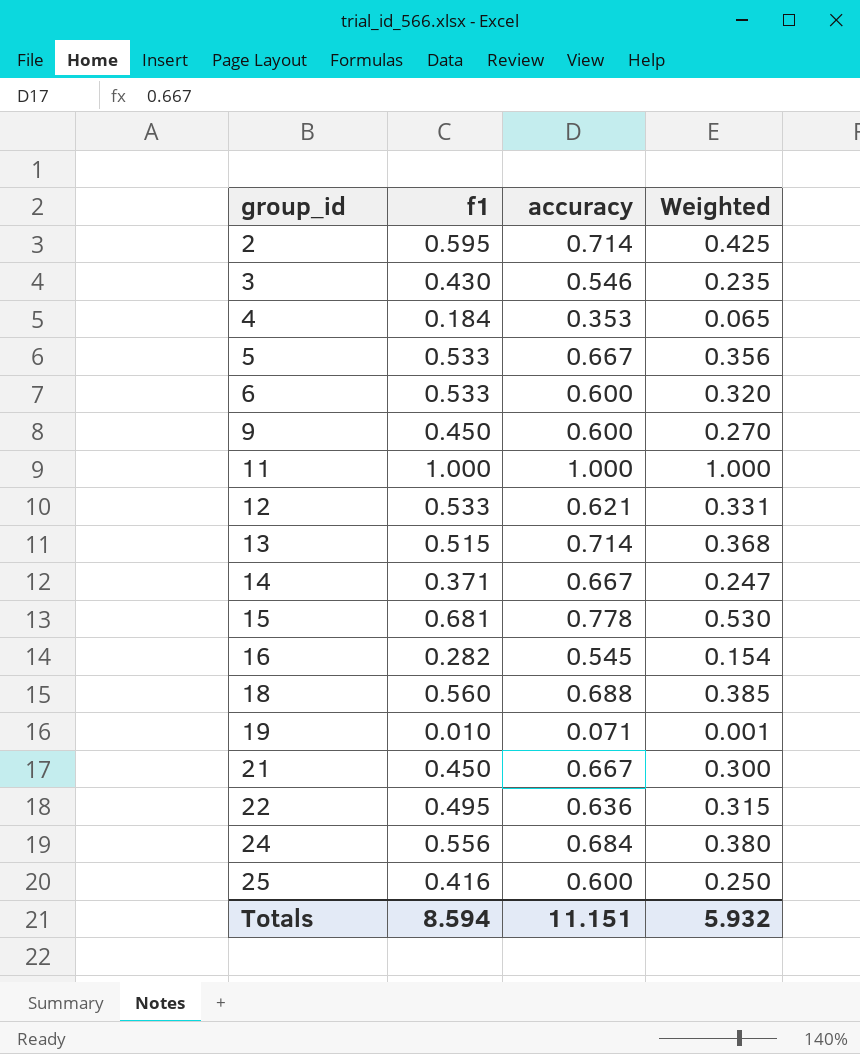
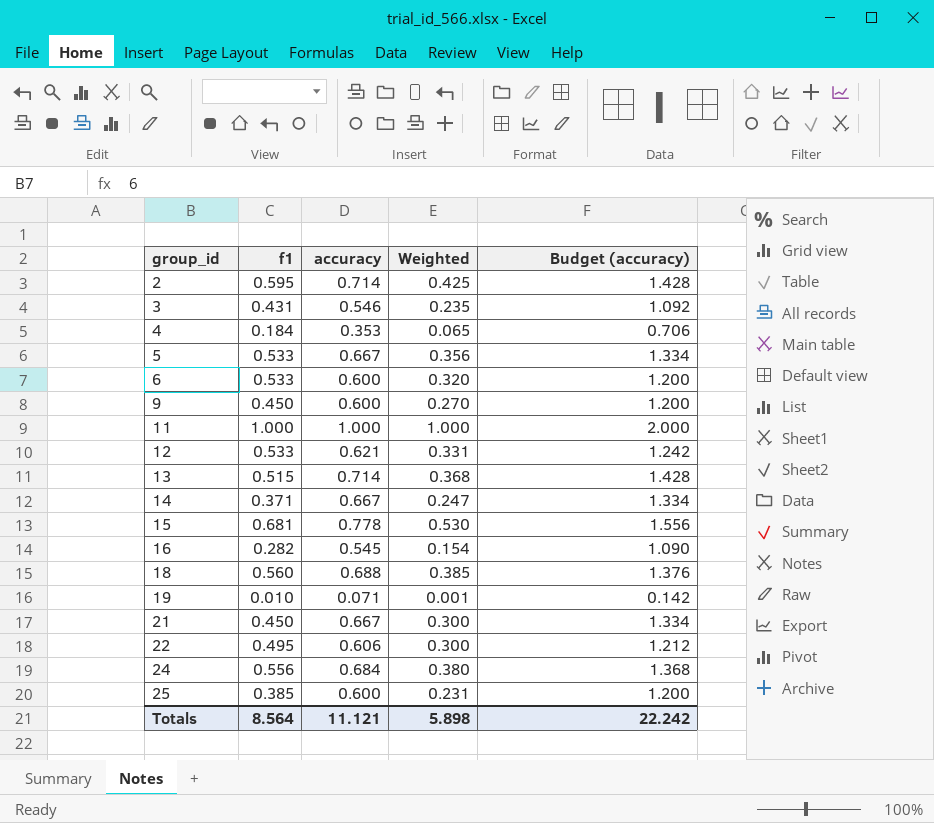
column Budget (accuracy) | formula: none -> [accuracy] * 2
3 | f1: 0.430 -> 0.431
22 | accuracy: 0.636 -> 0.606
22 | Weighted: 0.315 -> 0.300
25 | f1: 0.416 -> 0.385
25 | Weighted: 0.250 -> 0.231
Totals | f1: 8.594 -> 8.564
Totals | accuracy: 11.151 -> 11.121
Totals | Weighted: 5.932 -> 5.898

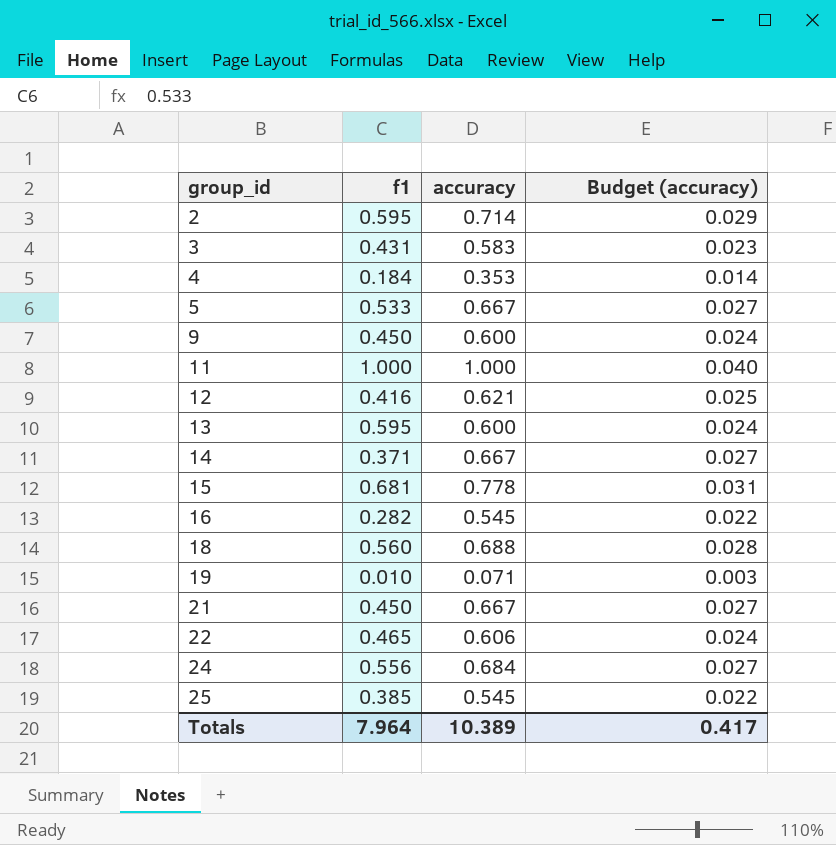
column Weighted | formula: [f1] * [accuracy] -> none
column Budget (accuracy) | formula: [accuracy] * 2 -> [accuracy] * 0.04
row 6: 0.533 | 0.600 | 0.320 | 1.200 -> none
3 | accuracy: 0.546 -> 0.583
12 | f1: 0.533 -> 0.416
13 | f1: 0.515 -> 0.595
13 | accuracy: 0.714 -> 0.600
22 | f1: 0.495 -> 0.465
25 | accuracy: 0.600 -> 0.545
Totals | f1: 8.564 -> 7.964
Totals | accuracy: 11.121 -> 10.389
Totals | Budget (accuracy): 22.242 -> 0.417

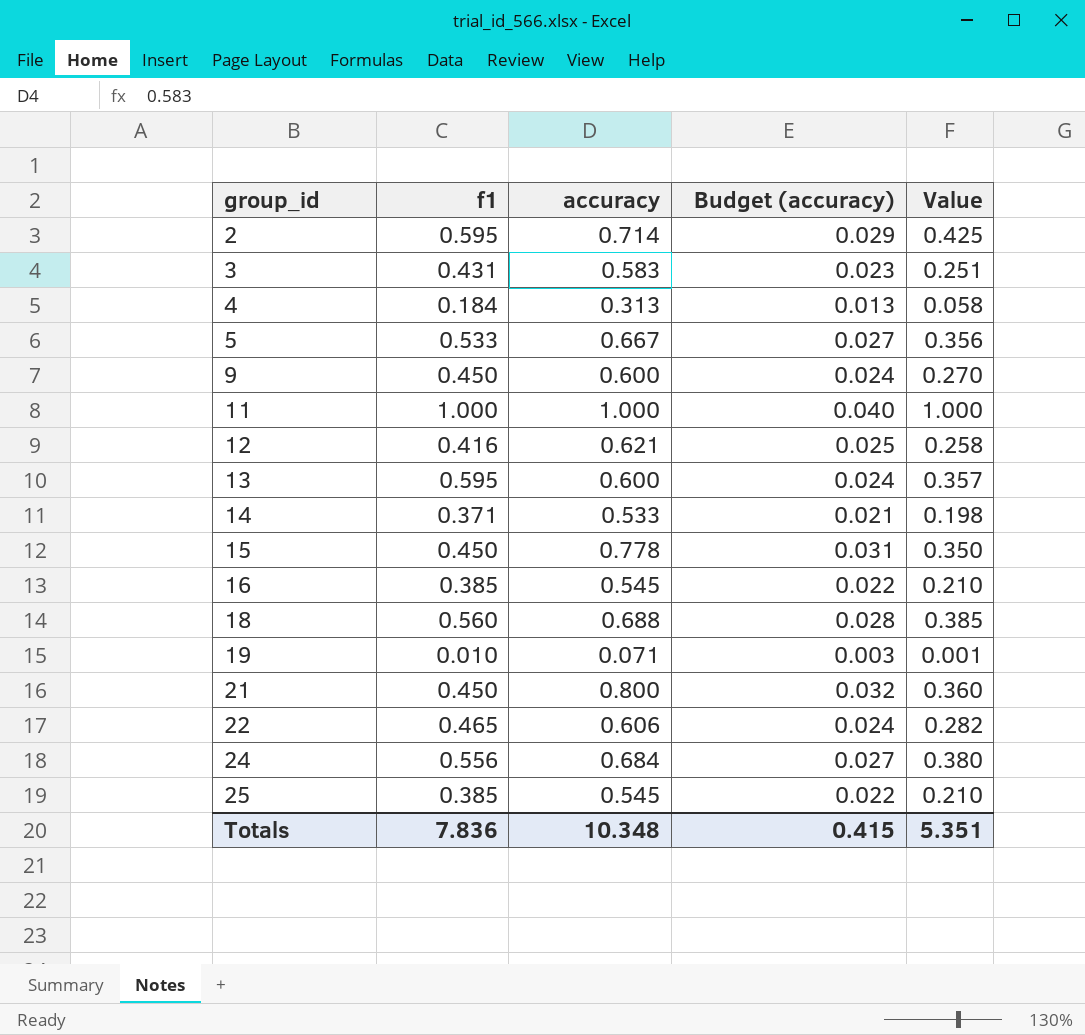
column Value | formula: none -> [f1] * [accuracy]
4 | accuracy: 0.353 -> 0.313
4 | Budget (accuracy): 0.014 -> 0.013
14 | accuracy: 0.667 -> 0.533
14 | Budget (accuracy): 0.027 -> 0.021
15 | f1: 0.681 -> 0.450
16 | f1: 0.282 -> 0.385
21 | accuracy: 0.667 -> 0.800
21 | Budget (accuracy): 0.027 -> 0.032
Totals | f1: 7.964 -> 7.836
Totals | accuracy: 10.389 -> 10.348
Totals | Budget (accuracy): 0.417 -> 0.415

